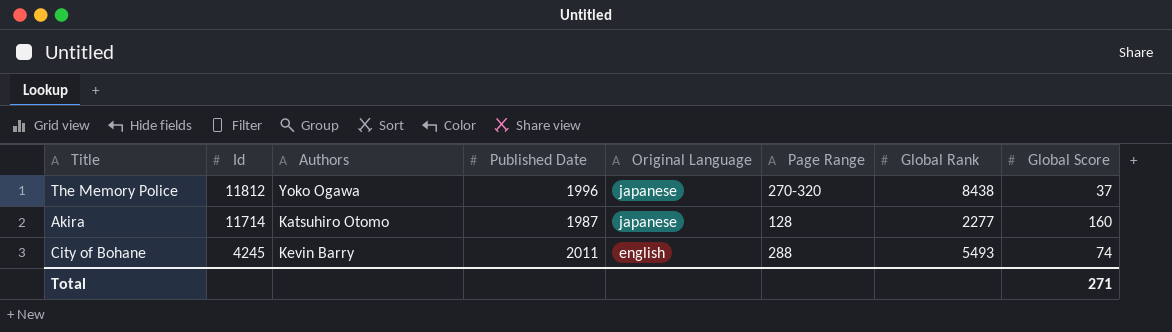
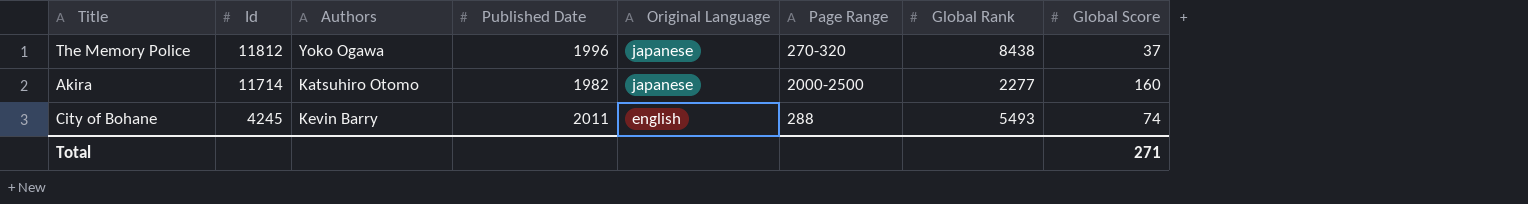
Akira | Published Date: 1987 -> 1982
Akira | Page Range: 128 -> 2000-2500

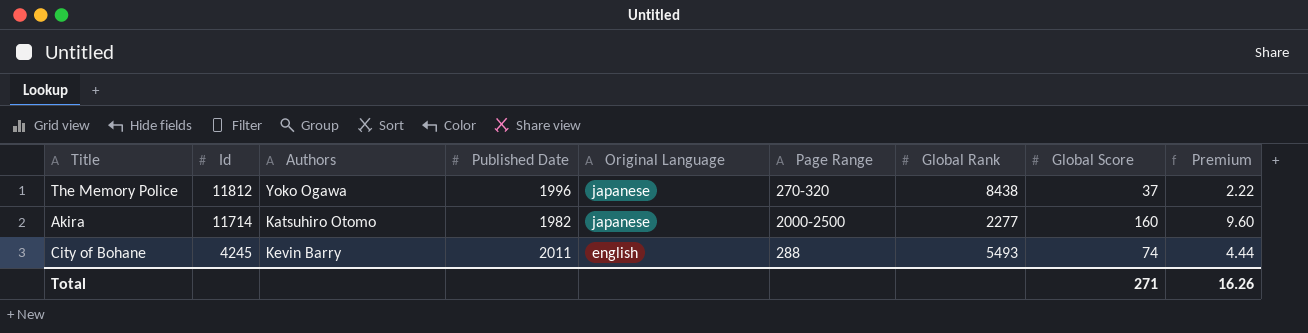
column Premium | formula: none -> [Global Score] * 0.06

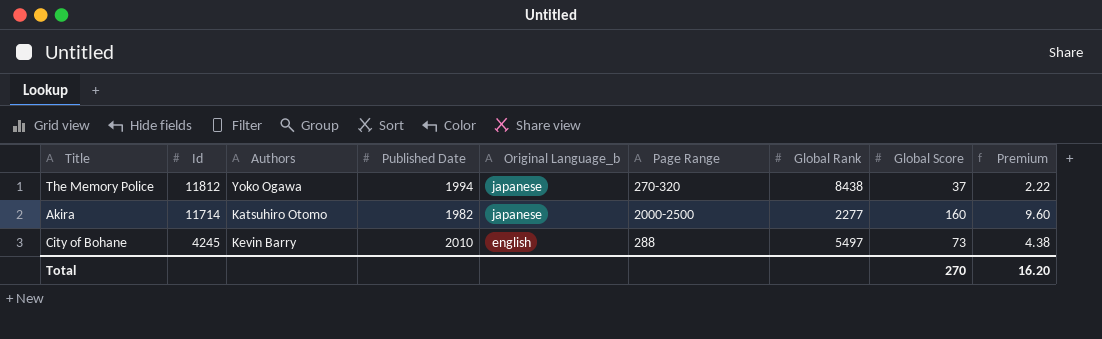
column name: Original Language -> Original Language_b
The Memory Police | Published Date: 1996 -> 1994
City of Bohane | Published Date: 2011 -> 2010
City of Bohane | Global Rank: 5493 -> 5497
City of Bohane | Global Score: 74 -> 73
City of Bohane | Premium: 4.44 -> 4.38
Total | Global Score: 271 -> 270
Total | Premium: 16.26 -> 16.20

